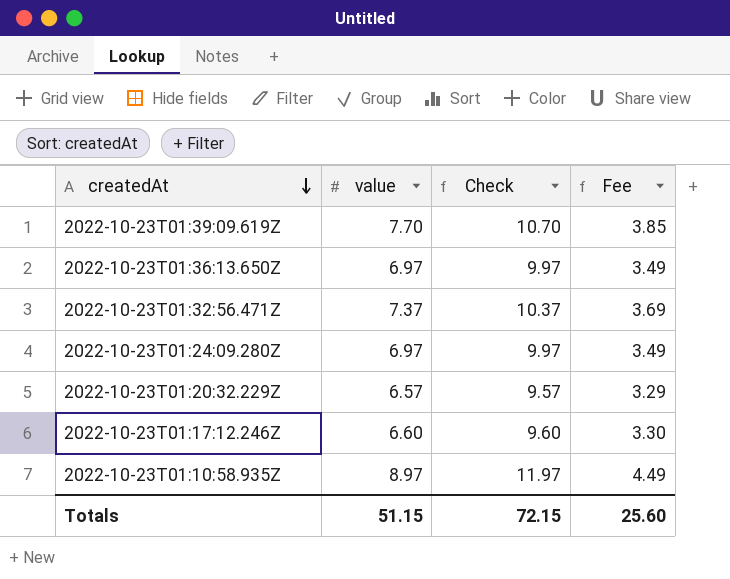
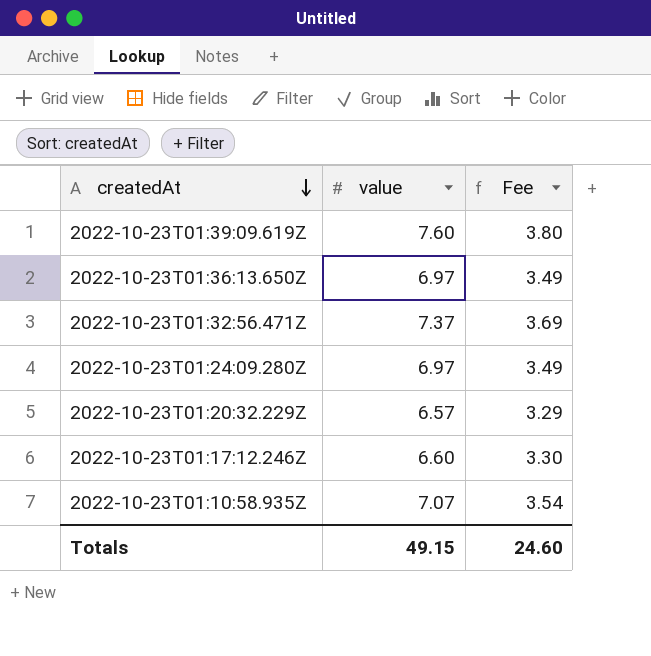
column Check | formula: [value] + 3 -> none
2022-10-23T01:39:09.619Z | value: 7.70 -> 7.60
2022-10-23T01:39:09.619Z | Fee: 3.85 -> 3.80
2022-10-23T01:10:58.935Z | value: 8.97 -> 7.07
2022-10-23T01:10:58.935Z | Fee: 4.49 -> 3.54
Totals | value: 51.15 -> 49.15
Totals | Fee: 25.60 -> 24.60

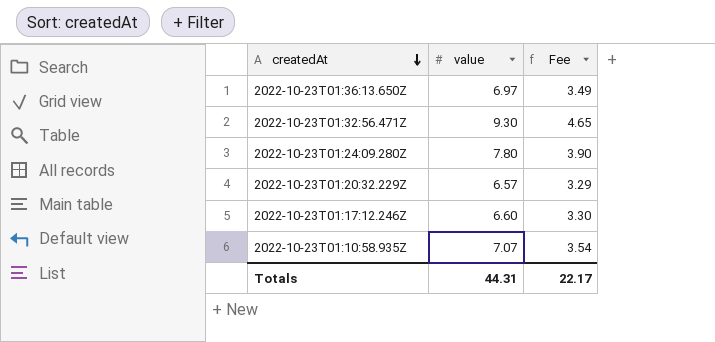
row 2022-10-23T01:39:09.619Z: 7.60 | 3.80 -> none
2022-10-23T01:32:56.471Z | value: 7.37 -> 9.30
2022-10-23T01:32:56.471Z | Fee: 3.69 -> 4.65
2022-10-23T01:24:09.280Z | value: 6.97 -> 7.80
2022-10-23T01:24:09.280Z | Fee: 3.49 -> 3.90
Totals | value: 49.15 -> 44.31
Totals | Fee: 24.60 -> 22.17

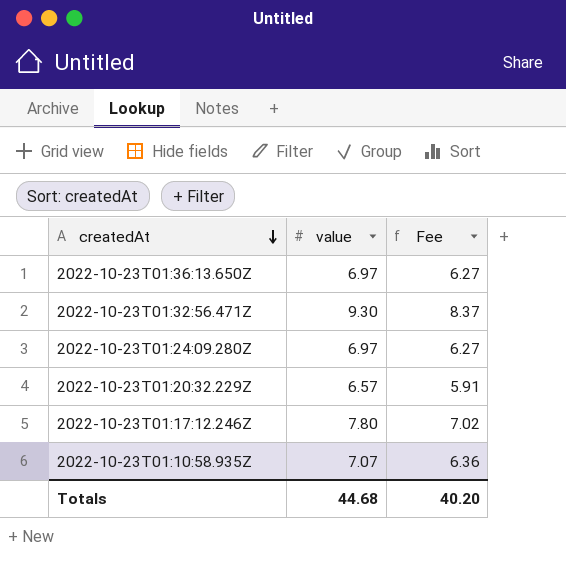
column Fee | formula: [value] * 0.5 -> [value] * 0.9
2022-10-23T01:24:09.280Z | value: 7.80 -> 6.97
2022-10-23T01:17:12.246Z | value: 6.60 -> 7.80
Totals | value: 44.31 -> 44.68
Totals | Fee: 22.17 -> 40.20

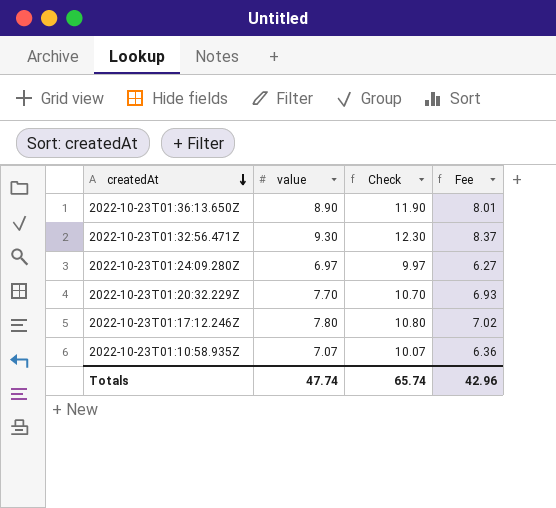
column Check | formula: none -> [value] + 3
2022-10-23T01:36:13.650Z | value: 6.97 -> 8.90
2022-10-23T01:36:13.650Z | Fee: 6.27 -> 8.01
2022-10-23T01:20:32.229Z | value: 6.57 -> 7.70
2022-10-23T01:20:32.229Z | Fee: 5.91 -> 6.93
Totals | value: 44.68 -> 47.74
Totals | Fee: 40.20 -> 42.96

